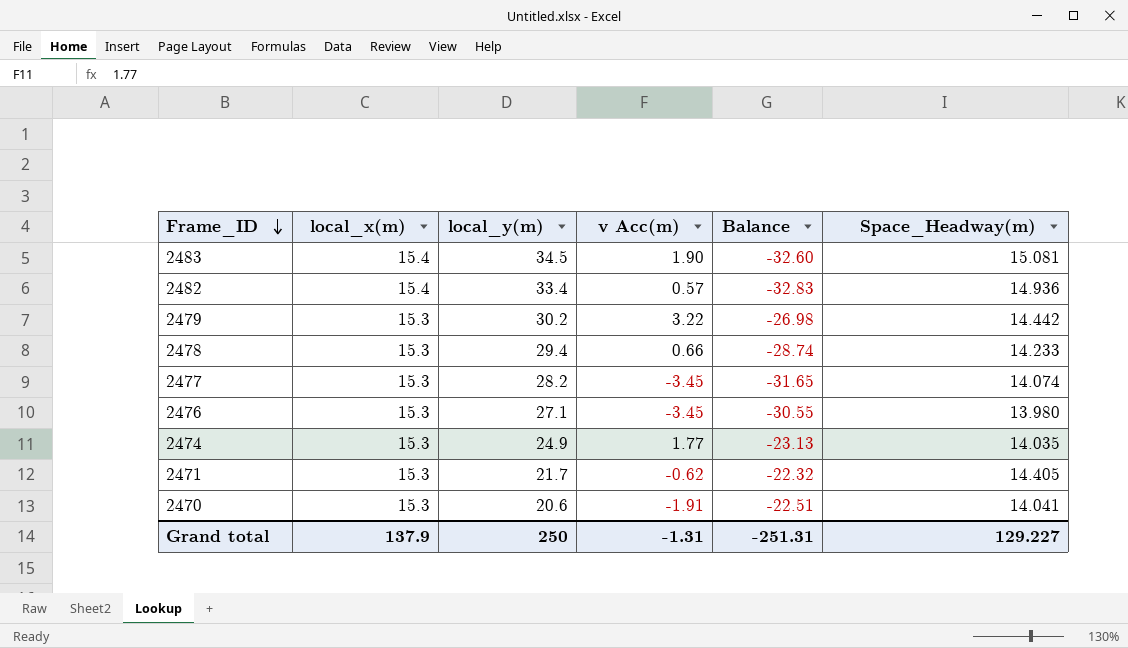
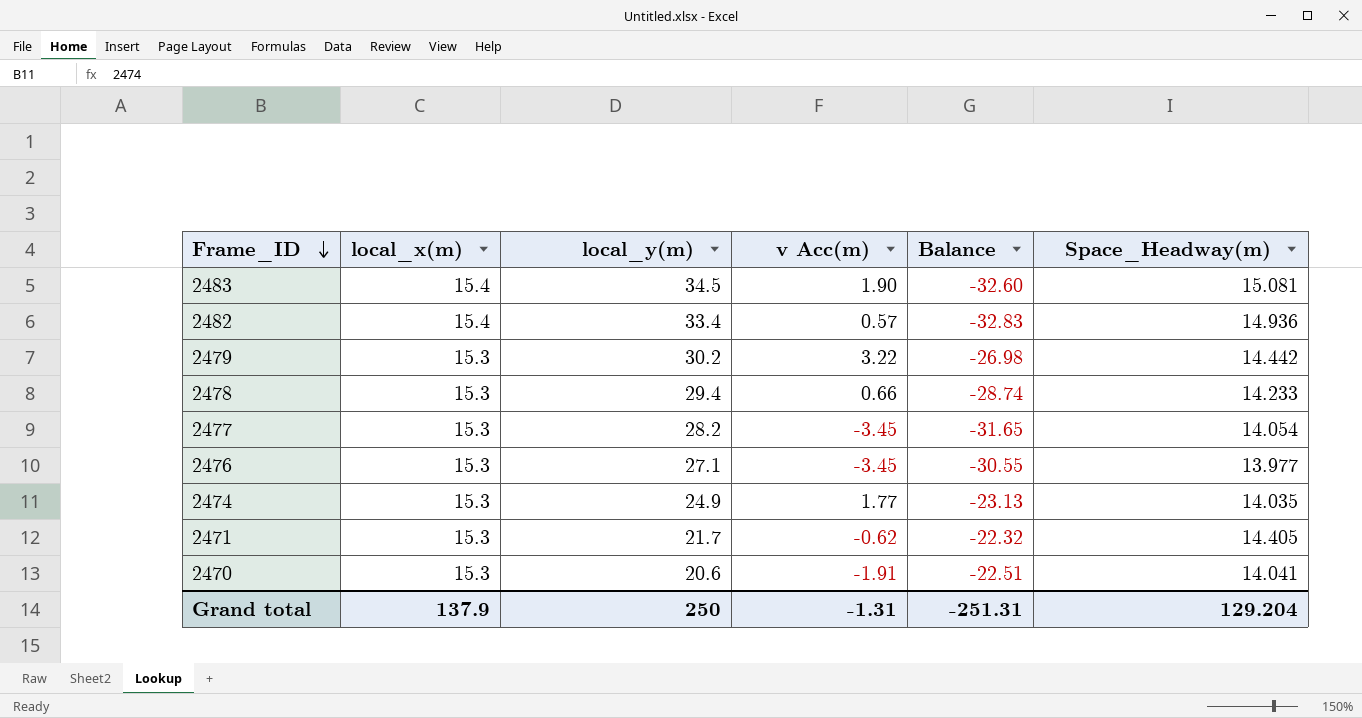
2477 | Space_Headway(m): 14.074 -> 14.054
2476 | Space_Headway(m): 13.980 -> 13.977
Grand total | Space_Headway(m): 129.227 -> 129.204

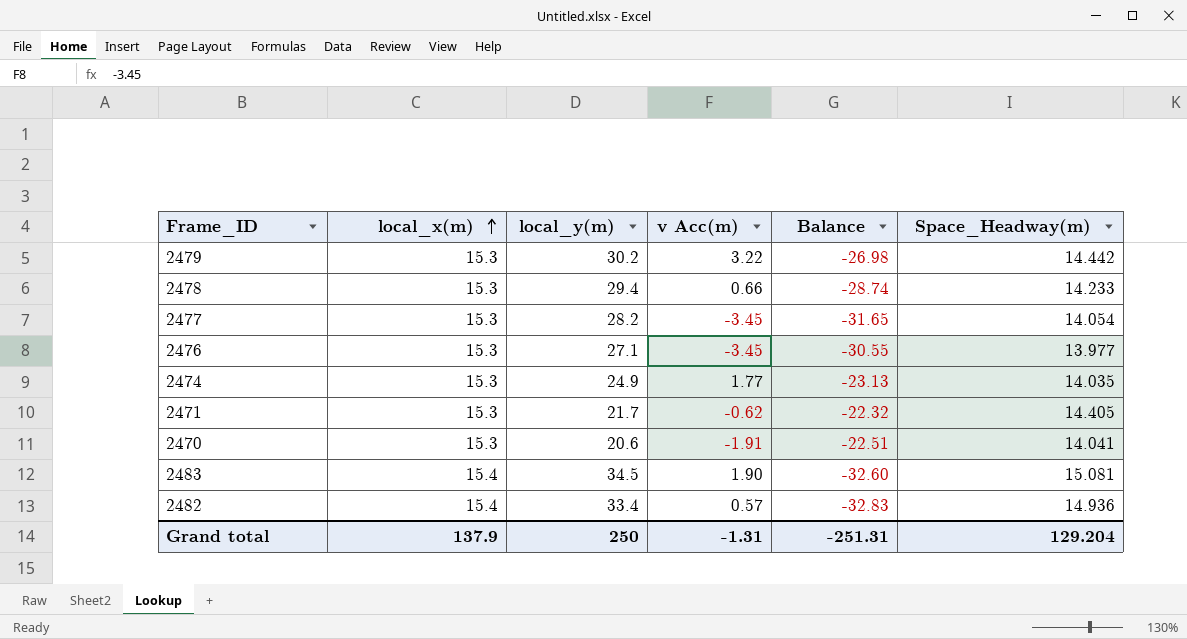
row order: Frame_ID descending -> local_x(m) ascending

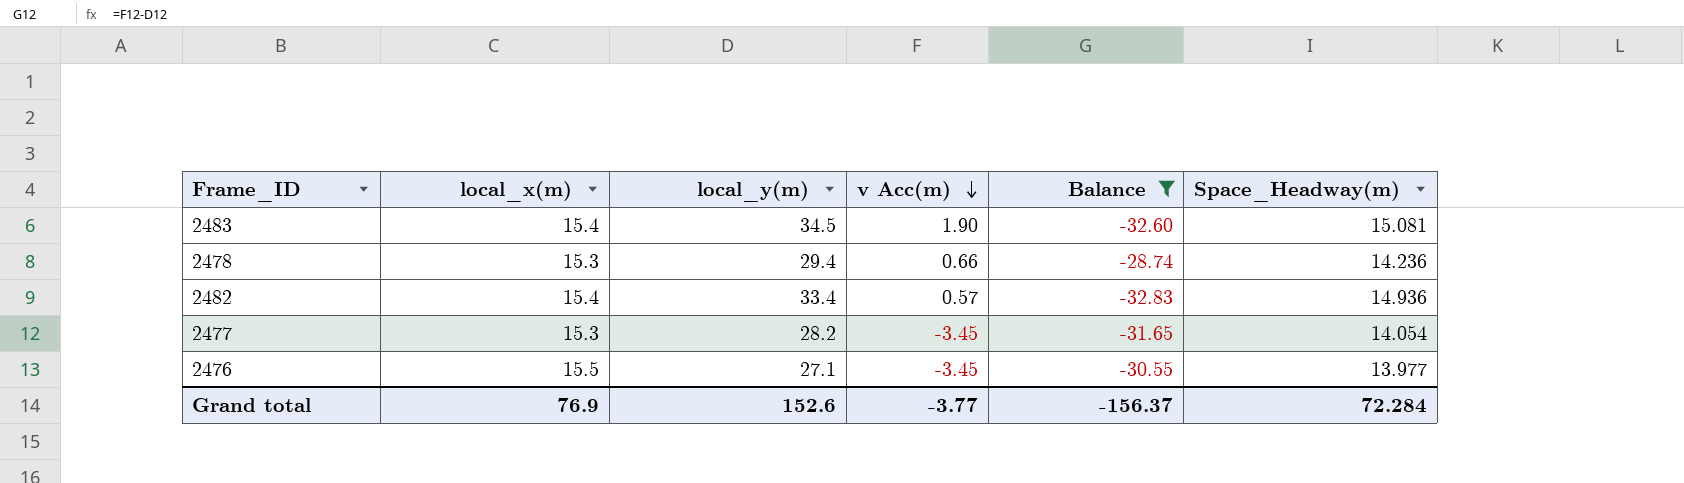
filter: none -> Balance <= -28.74
row order: local_x(m) ascending -> v Acc(m) descending
2478 | Space_Headway(m): 14.233 -> 14.236
2476 | local_x(m): 15.3 -> 15.5
Grand total | local_x(m): 137.9 -> 76.9
Grand total | local_y(m): 250 -> 152.6
Grand total | v Acc(m): -1.31 -> -3.77
Grand total | Balance: -251.31 -> -156.37
Grand total | Space_Headway(m): 129.204 -> 72.284

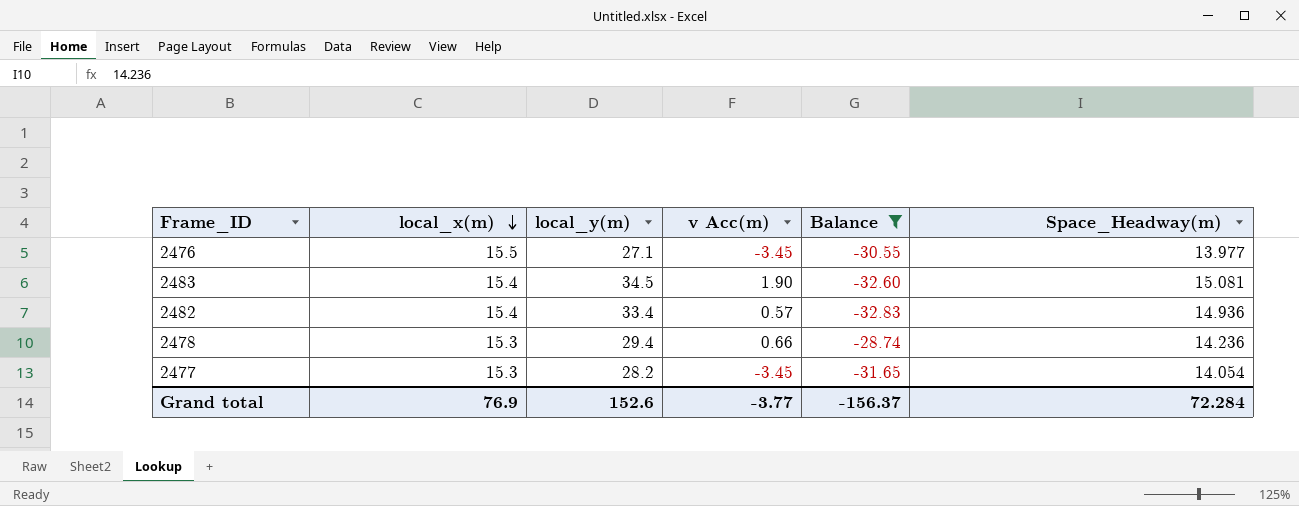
row order: v Acc(m) descending -> local_x(m) descending

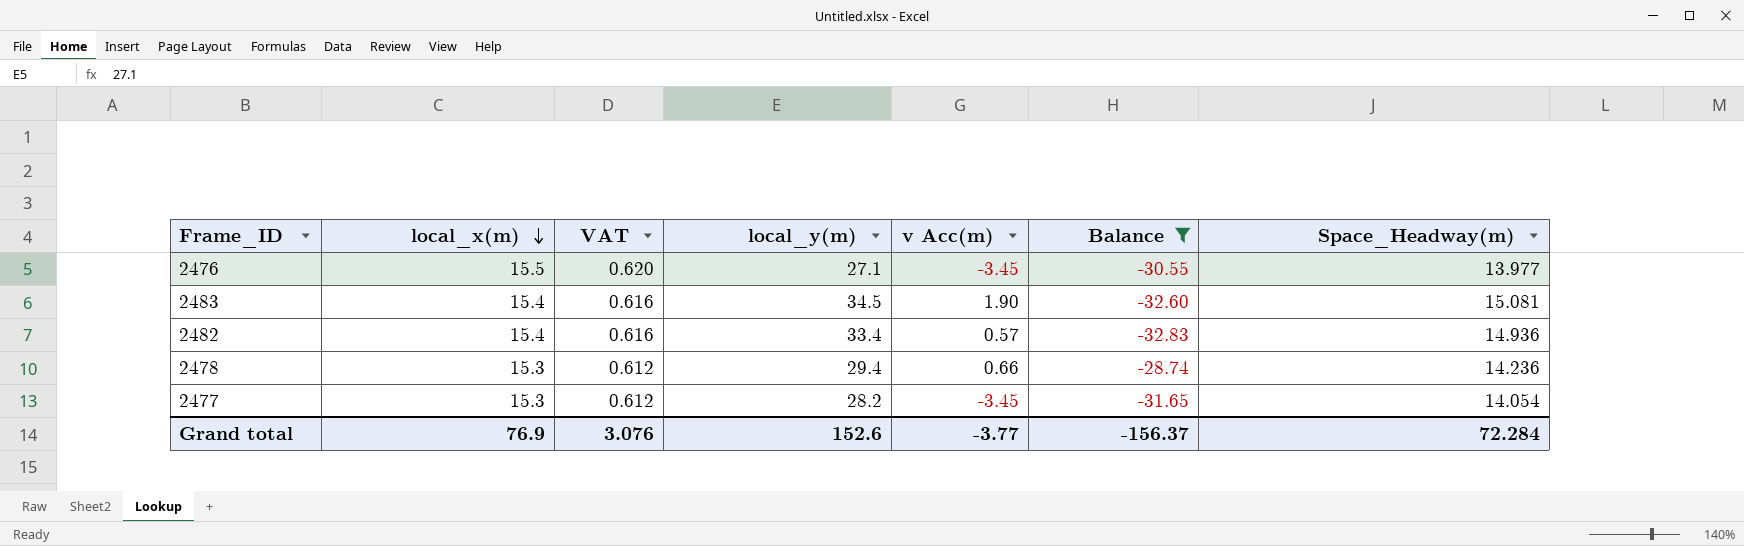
column VAT | formula: none -> [local_x(m)] * 0.04

